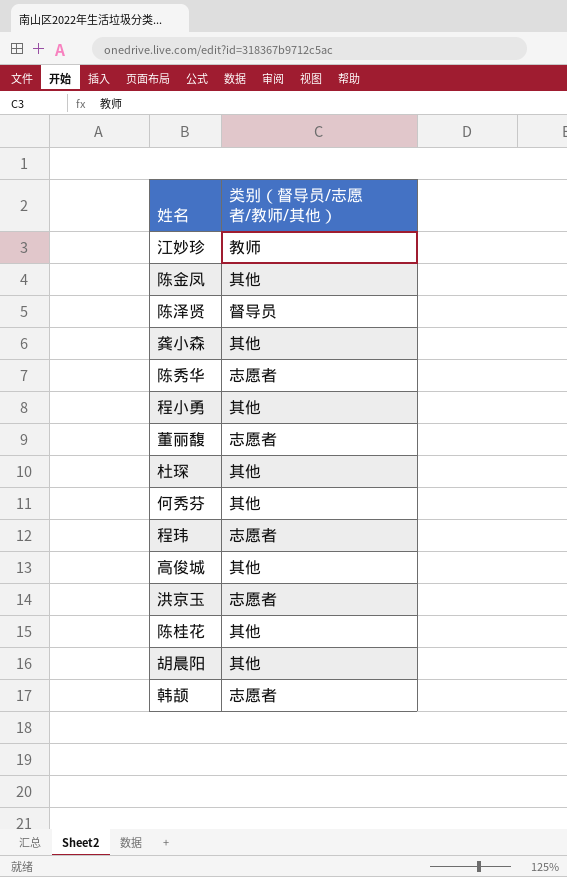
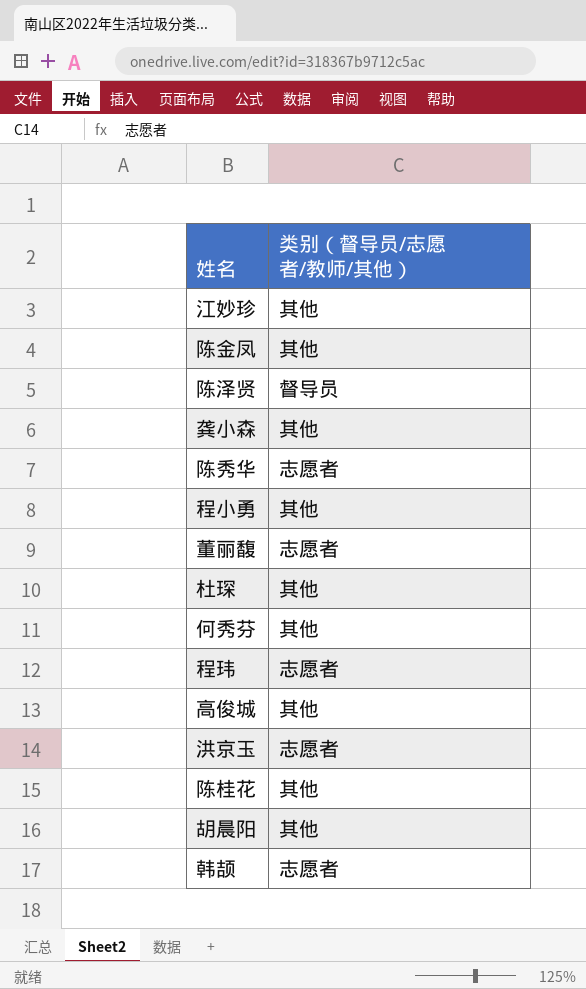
江妙珍 | 类别（督导员/志愿者/教师/其他）: 教师 -> 其他

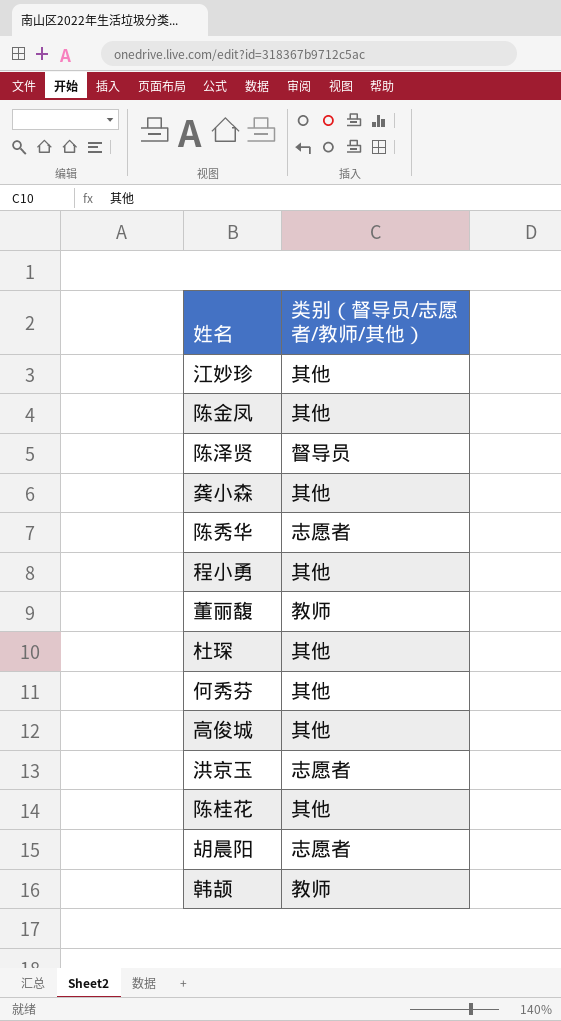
row 程玮: 志愿者 -> none
董丽馥 | 类别（督导员/志愿者/教师/其他）: 志愿者 -> 教师
胡晨阳 | 类别（督导员/志愿者/教师/其他）: 其他 -> 志愿者
韩颉 | 类别（督导员/志愿者/教师/其他）: 志愿者 -> 教师

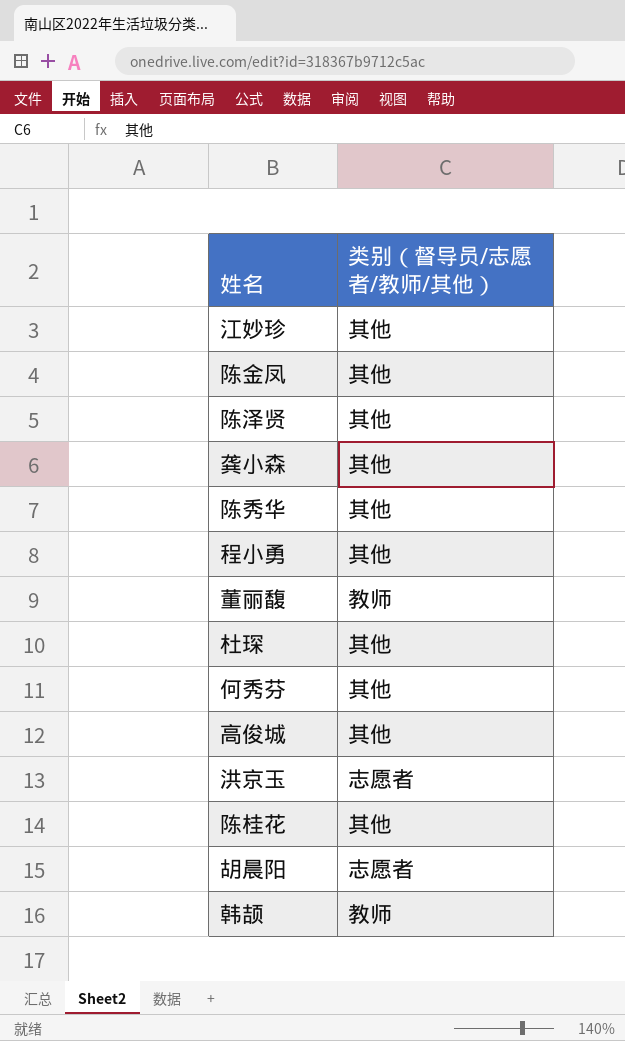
陈泽贤 | 类别（督导员/志愿者/教师/其他）: 督导员 -> 其他
陈秀华 | 类别（督导员/志愿者/教师/其他）: 志愿者 -> 其他

